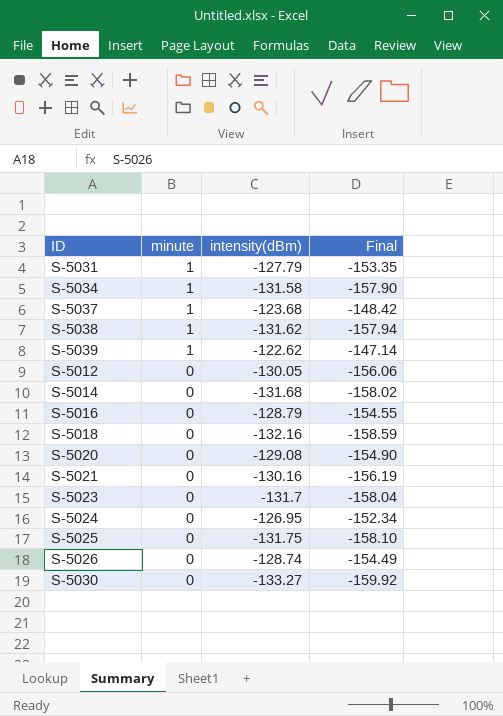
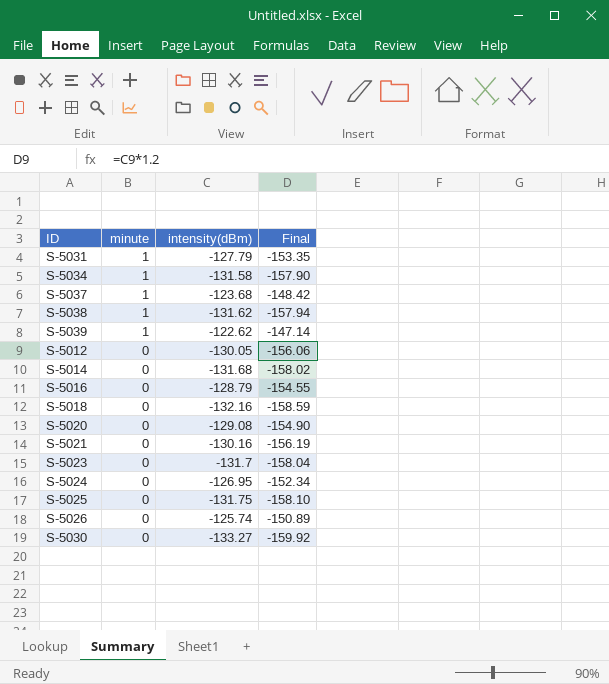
S-5026 | intensity(dBm): -128.74 -> -125.74
S-5026 | Final: -154.49 -> -150.89

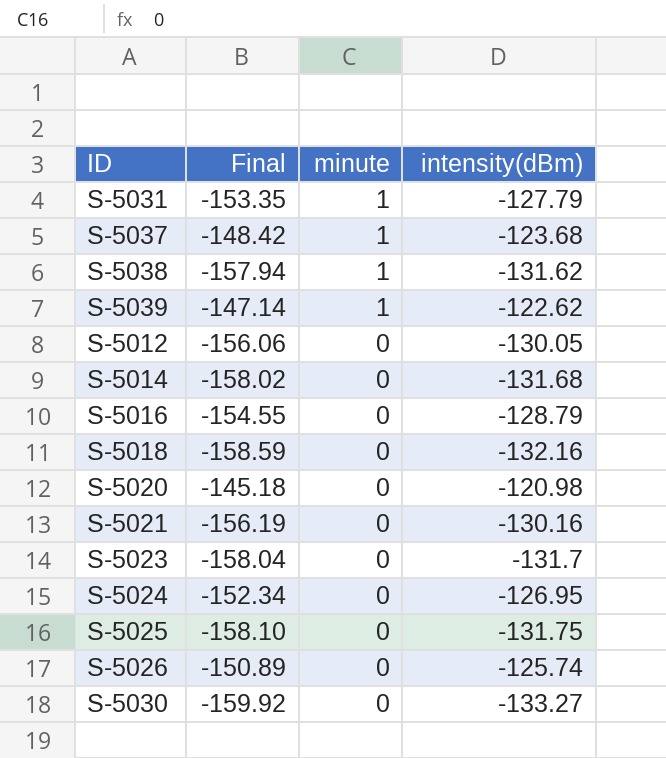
column Final | position: 4 -> 2
row S-5034: 1 | -131.58 | -157.90 -> none
S-5020 | Final: -154.90 -> -145.18
S-5020 | intensity(dBm): -129.08 -> -120.98

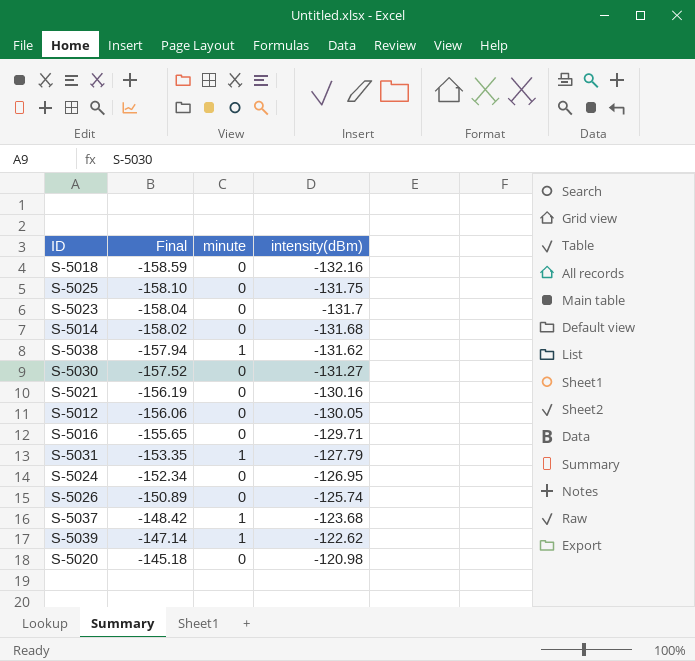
row order: minute descending -> Final ascending
S-5030 | Final: -159.92 -> -157.52
S-5030 | intensity(dBm): -133.27 -> -131.27
S-5016 | Final: -154.55 -> -155.65
S-5016 | intensity(dBm): -128.79 -> -129.71

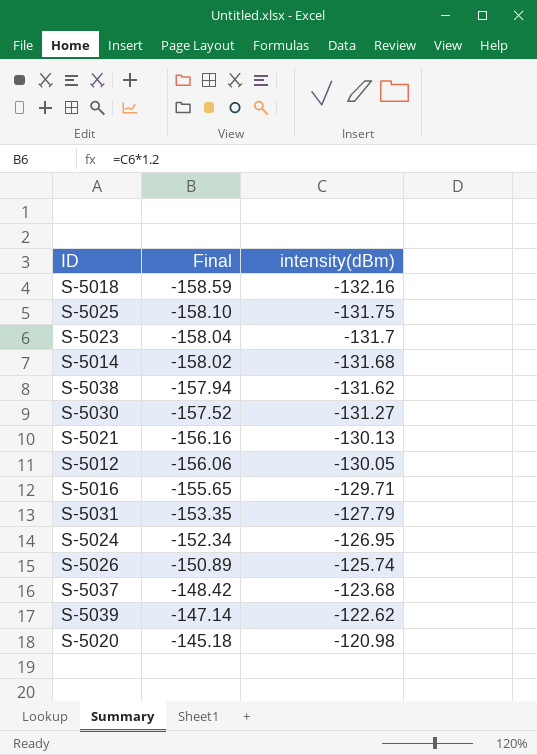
column minute | position: 3 -> none
S-5021 | Final: -156.19 -> -156.16
S-5021 | intensity(dBm): -130.16 -> -130.13

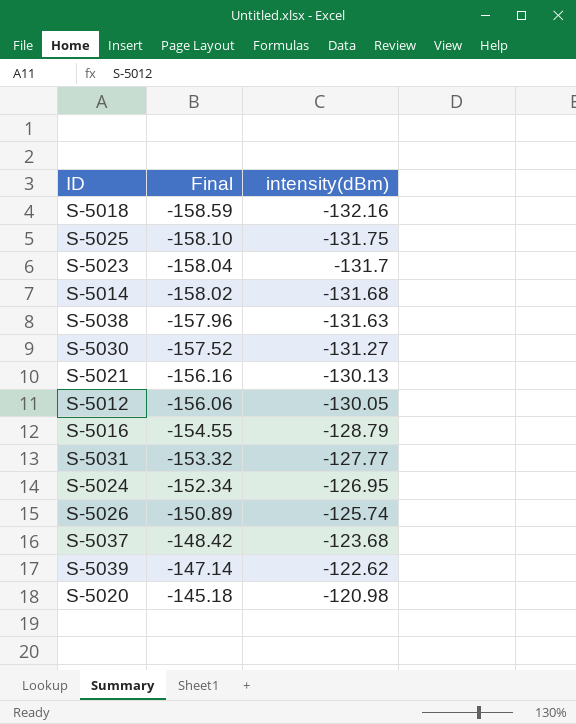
S-5038 | Final: -157.94 -> -157.96
S-5038 | intensity(dBm): -131.62 -> -131.63
S-5016 | Final: -155.65 -> -154.55
S-5016 | intensity(dBm): -129.71 -> -128.79
S-5031 | Final: -153.35 -> -153.32
S-5031 | intensity(dBm): -127.79 -> -127.77

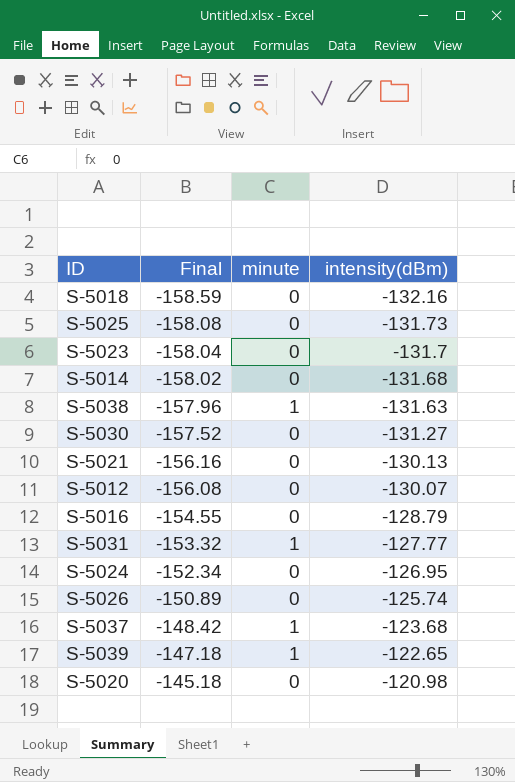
column minute | position: none -> 3
S-5025 | Final: -158.10 -> -158.08
S-5025 | intensity(dBm): -131.75 -> -131.73
S-5012 | Final: -156.06 -> -156.08
S-5012 | intensity(dBm): -130.05 -> -130.07
S-5039 | Final: -147.14 -> -147.18
S-5039 | intensity(dBm): -122.62 -> -122.65

